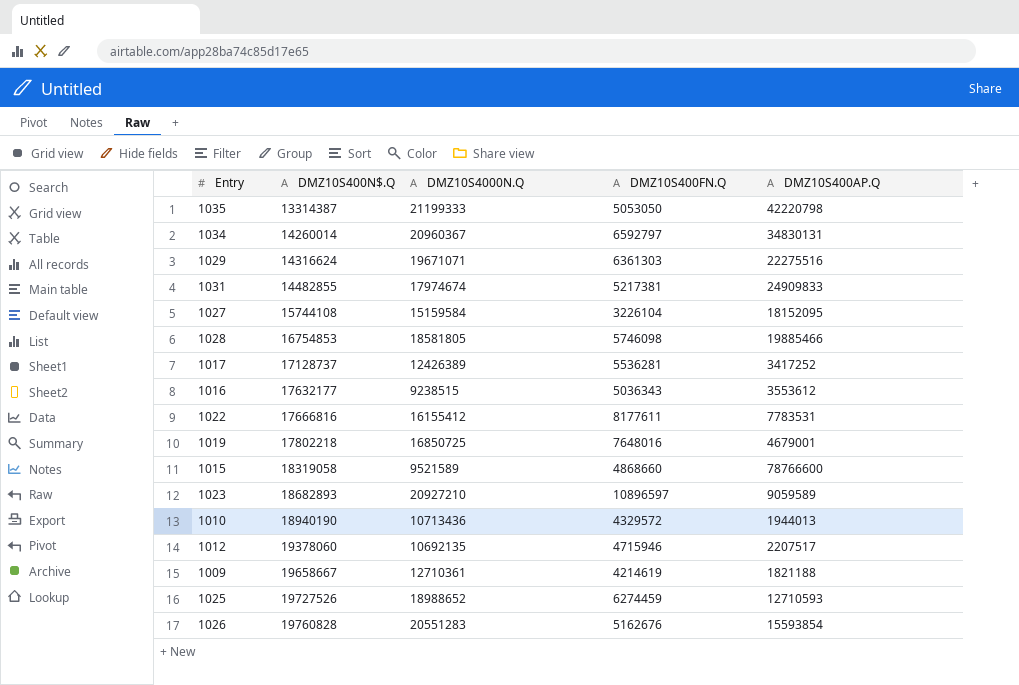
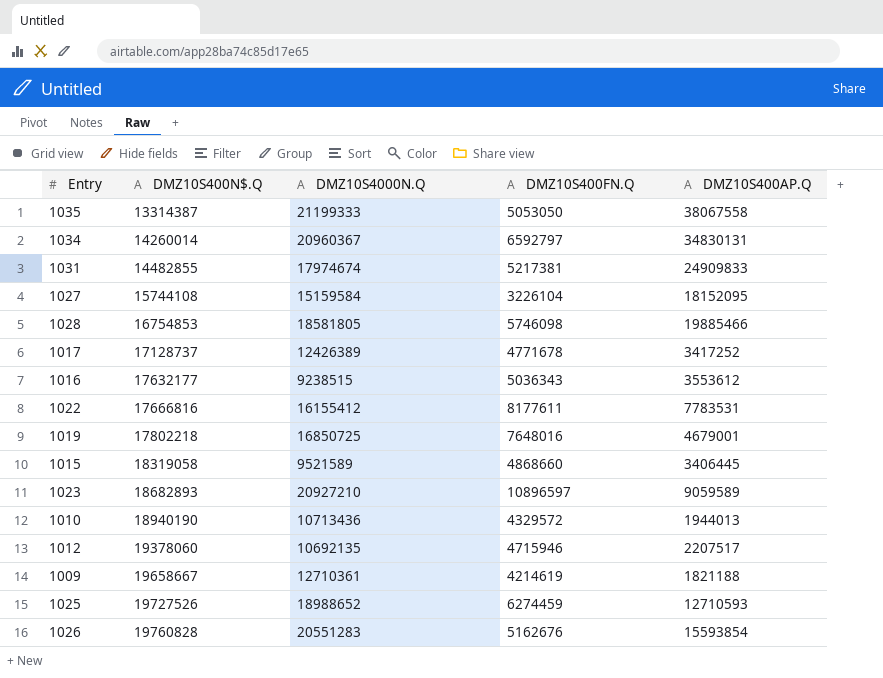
row 1029: 14316624 | 19671071 | 6361303 | 22275516 -> none
1035 | DMZ10S400AP.Q: 42220798 -> 38067558
1017 | DMZ10S400FN.Q: 5536281 -> 4771678
1015 | DMZ10S400AP.Q: 78766600 -> 3406445

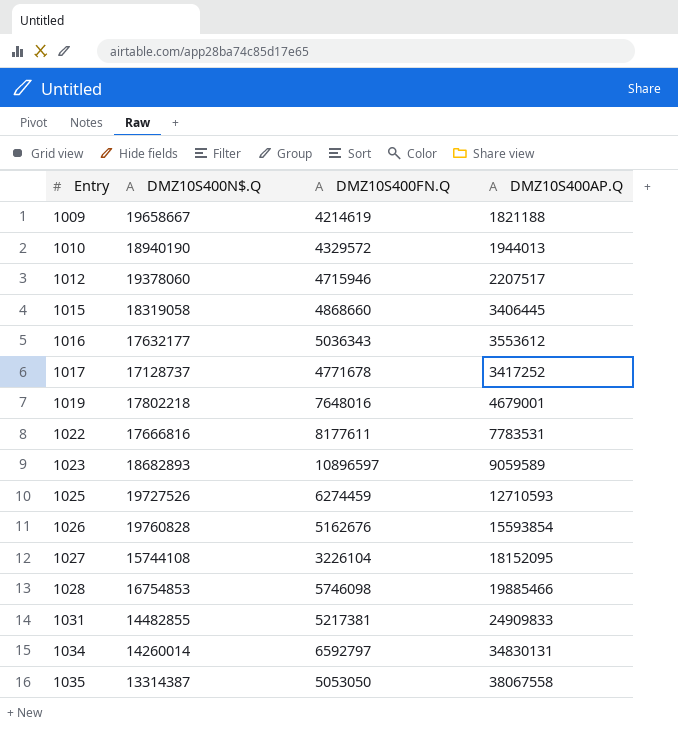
row order: DMZ10S400N$.Q ascending -> Entry ascending
column DMZ10S4000N.Q | position: 3 -> none

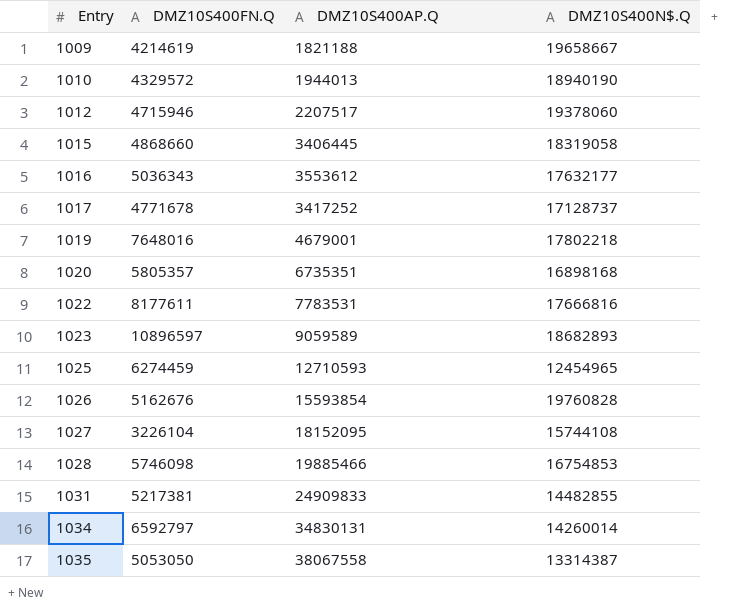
column DMZ10S400N$.Q | position: 2 -> 4
row 1020: none -> 5805357 | 6735351 | 16898168
1025 | DMZ10S400N$.Q: 19727526 -> 12454965

